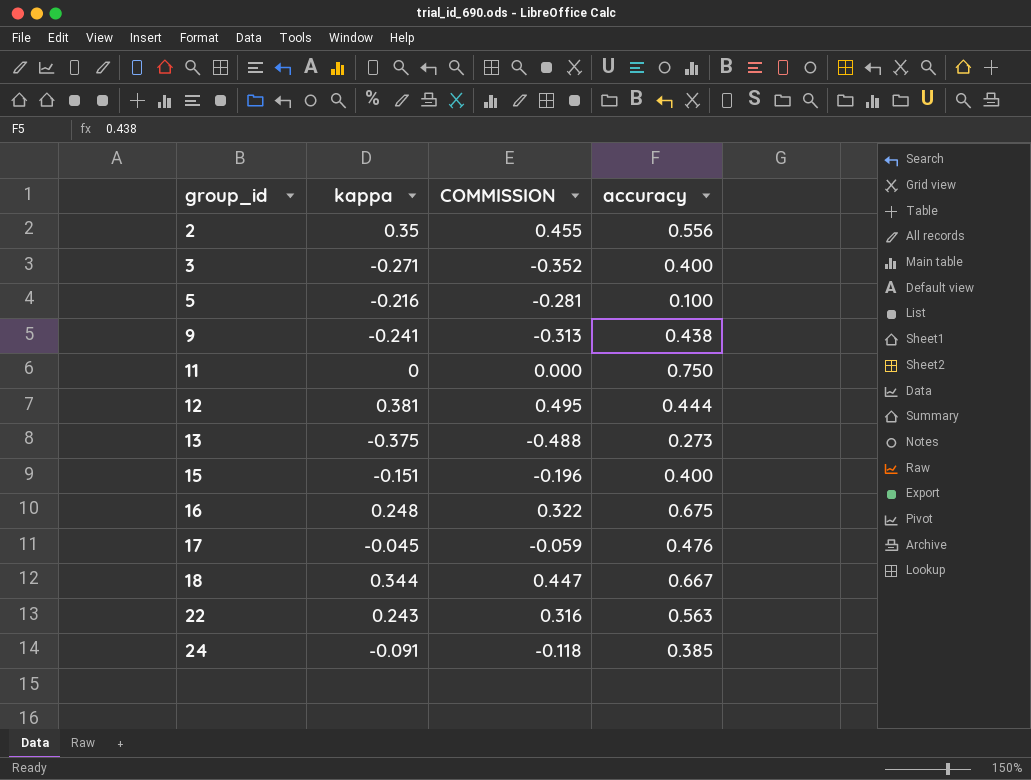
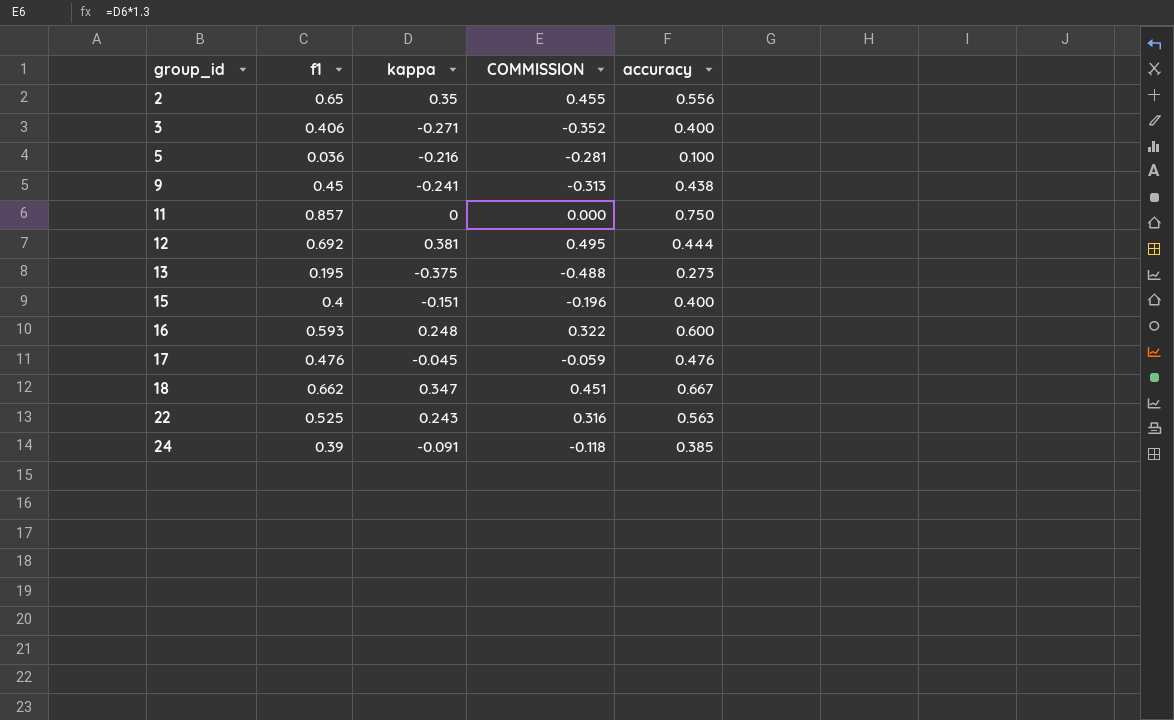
column f1 | position: none -> 2
16 | accuracy: 0.675 -> 0.600
18 | kappa: 0.344 -> 0.347
18 | COMMISSION: 0.447 -> 0.451

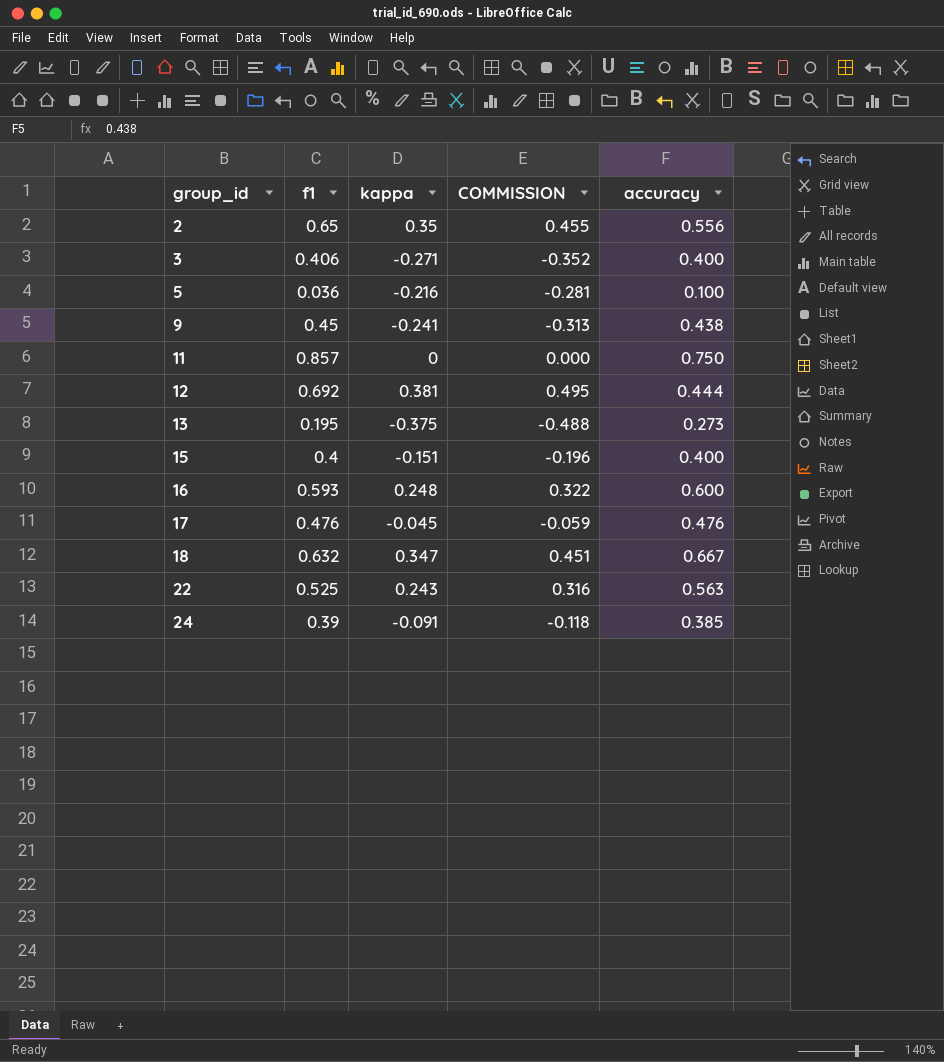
18 | f1: 0.662 -> 0.632

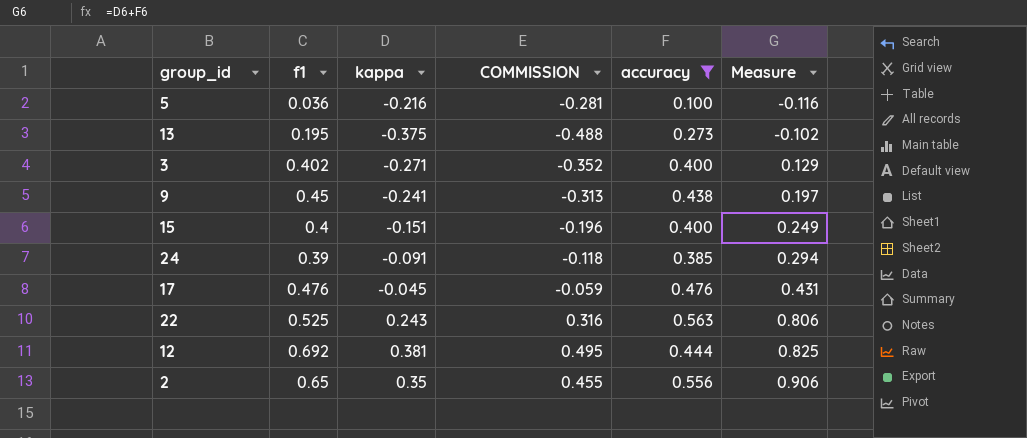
filter: none -> accuracy <= 0.563
row order: group_id ascending -> Measure ascending
column Measure | formula: none -> [kappa] + [accuracy]
3 | f1: 0.406 -> 0.402

